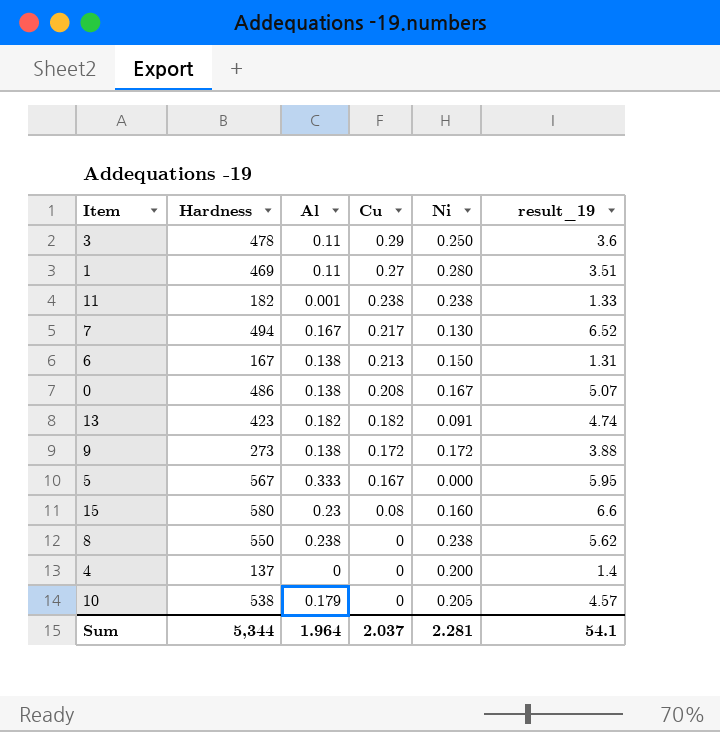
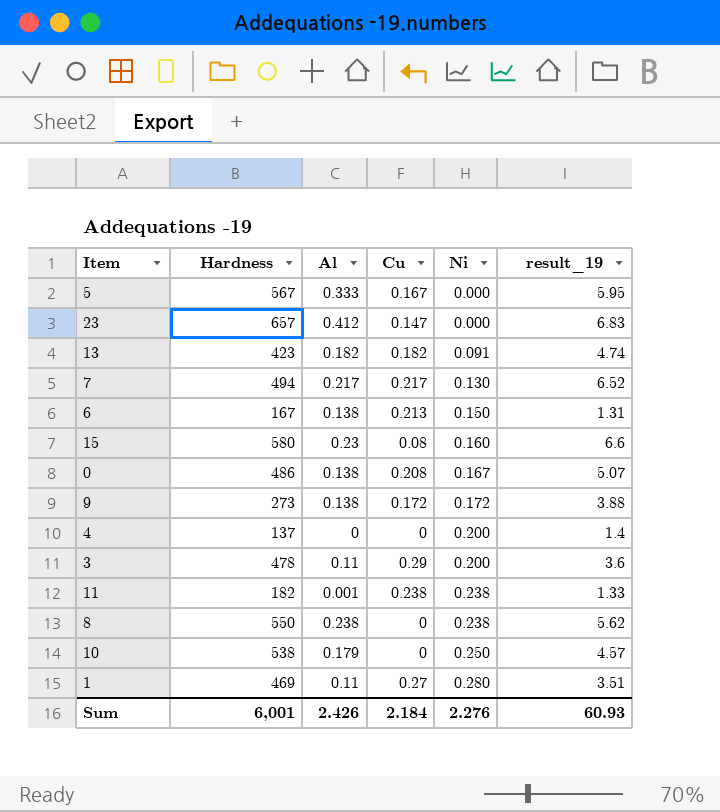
row order: Cu descending -> Ni ascending
row 23: none -> 657 | 0.412 | 0.147 | 0.000 | 6.83
7 | Al: 0.167 -> 0.217
3 | Ni: 0.250 -> 0.200
10 | Ni: 0.205 -> 0.250
Sum | Hardness: 5,344 -> 6,001
Sum | Al: 1.964 -> 2.426
Sum | Cu: 2.037 -> 2.184
Sum | Ni: 2.281 -> 2.276
Sum | result_19: 54.1 -> 60.93

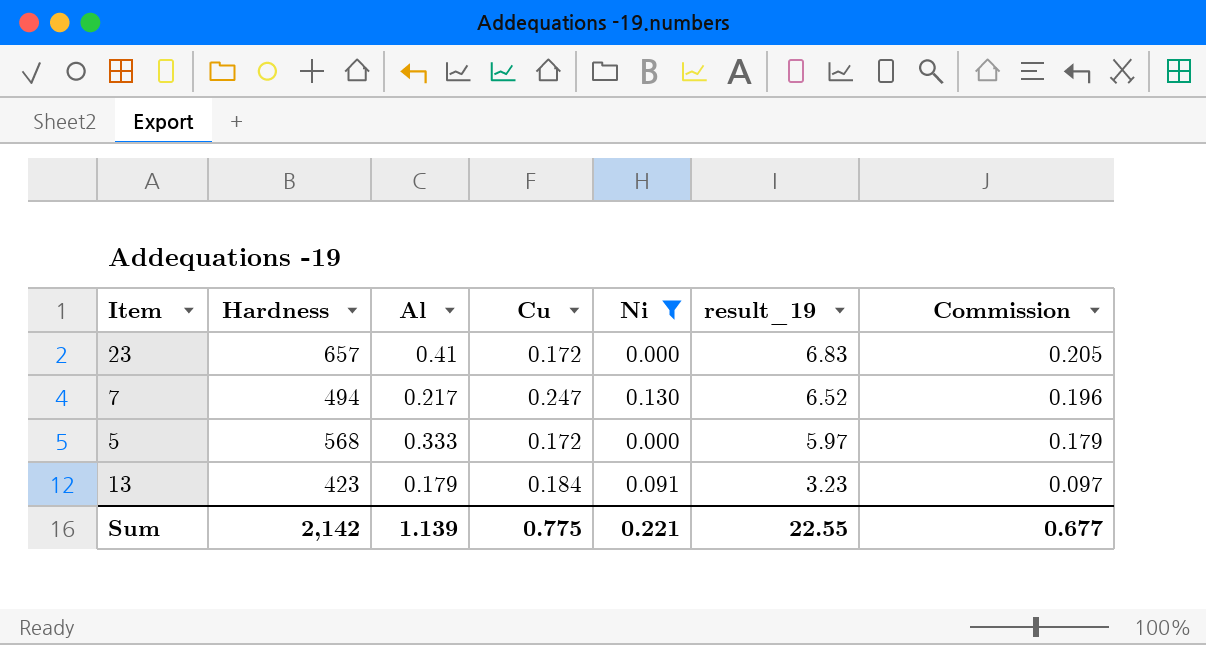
filter: none -> Ni <= 0.130
row order: Ni ascending -> result_19 descending
column Commission | formula: none -> [result_19] * 0.03
23 | Al: 0.412 -> 0.41
23 | Cu: 0.147 -> 0.172
7 | Cu: 0.217 -> 0.247
5 | Hardness: 567 -> 568
5 | Cu: 0.167 -> 0.172
5 | result_19: 5.95 -> 5.97
13 | Al: 0.182 -> 0.179
13 | Cu: 0.182 -> 0.184
13 | result_19: 4.74 -> 3.23
Sum | Hardness: 6,001 -> 2,142
Sum | Al: 2.426 -> 1.139
Sum | Cu: 2.184 -> 0.775
Sum | Ni: 2.276 -> 0.221
Sum | result_19: 60.93 -> 22.55

